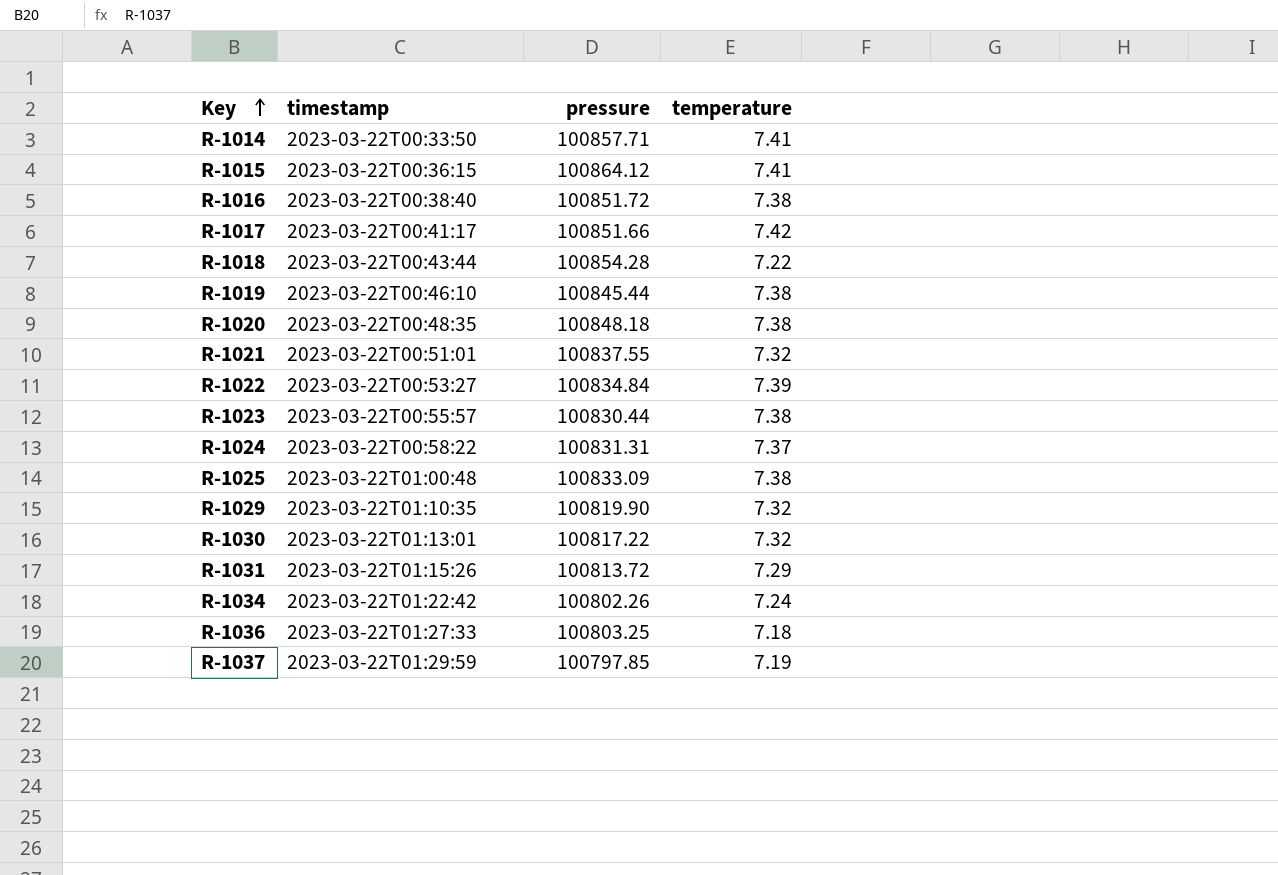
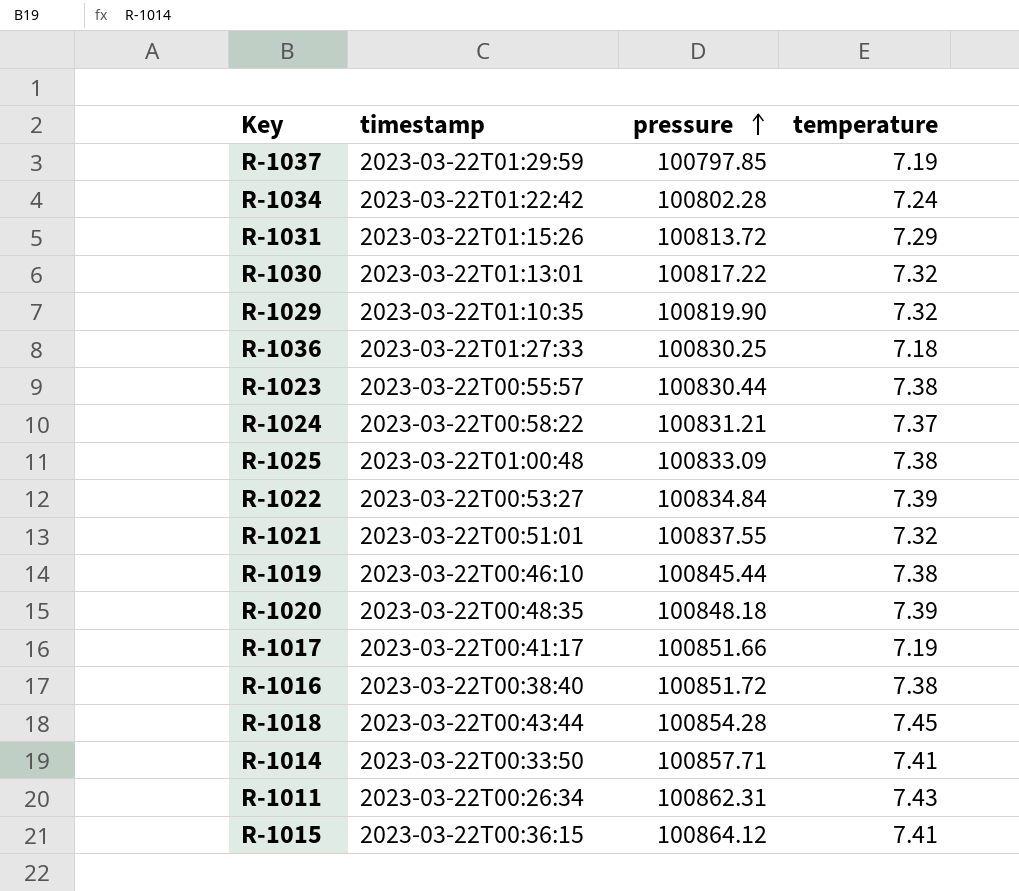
row order: Key ascending -> pressure ascending
R-1034 | pressure: 100802.26 -> 100802.28
R-1036 | pressure: 100803.25 -> 100830.25
R-1024 | pressure: 100831.31 -> 100831.21
R-1020 | temperature: 7.38 -> 7.39
R-1017 | temperature: 7.42 -> 7.19
R-1018 | temperature: 7.22 -> 7.45
row R-1011: none -> 2023-03-22T00:26:34 | 100862.31 | 7.43

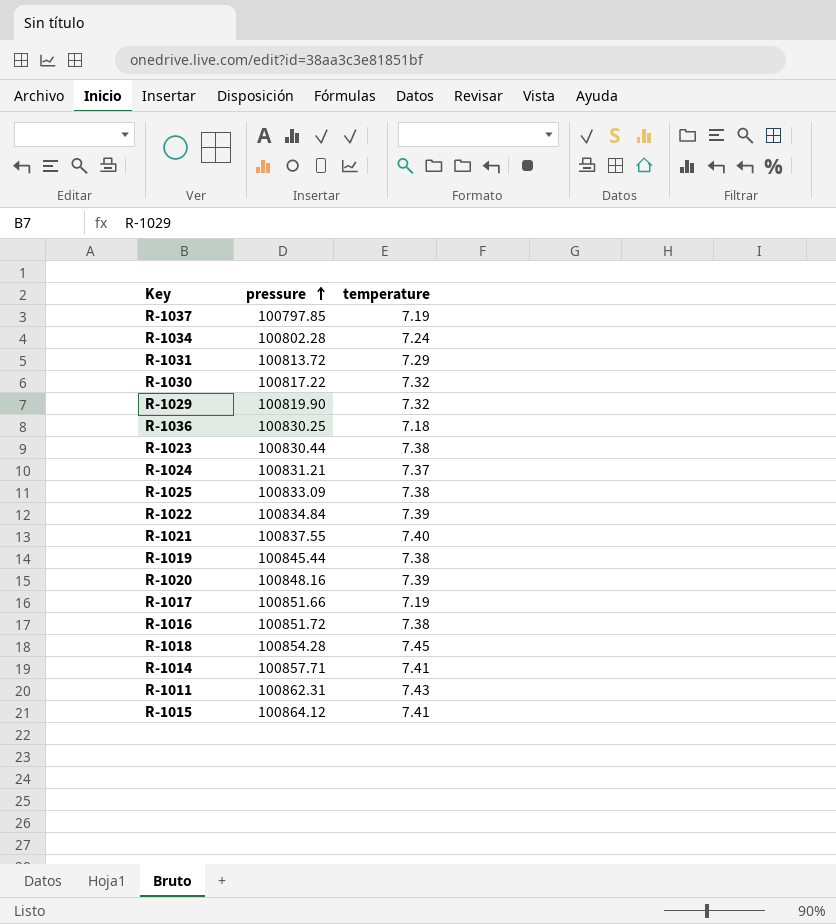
column timestamp | position: 2 -> none
R-1021 | temperature: 7.32 -> 7.40
R-1020 | pressure: 100848.18 -> 100848.16

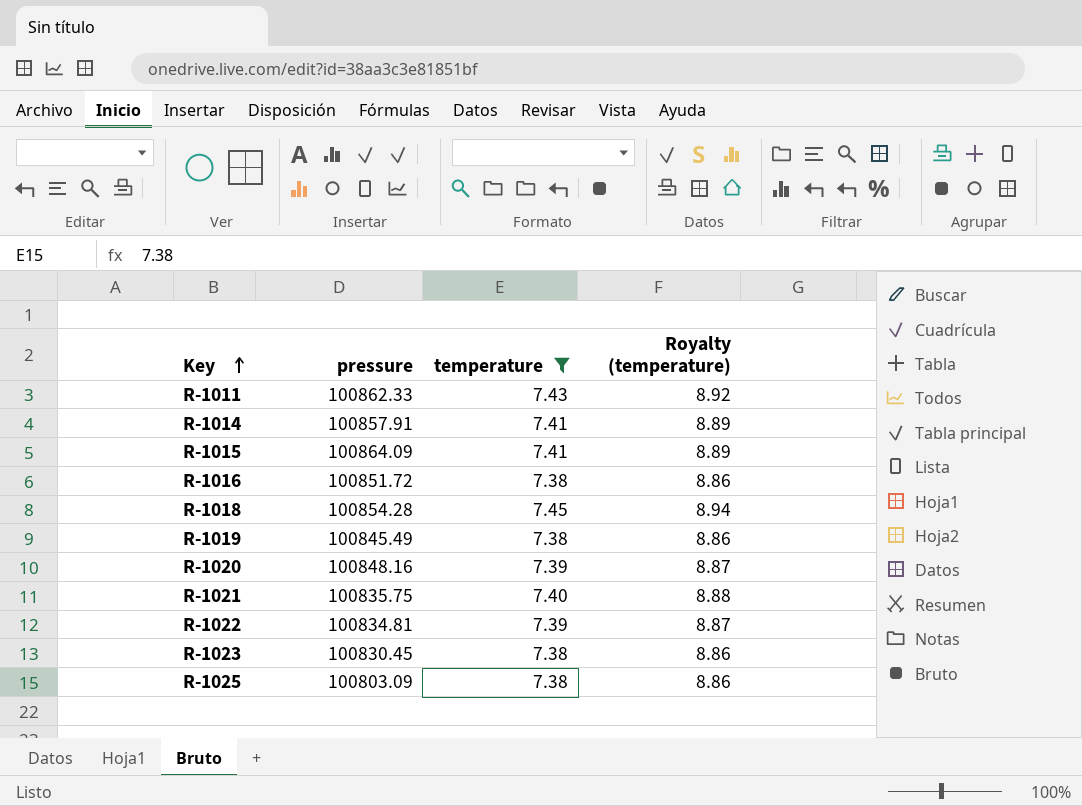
filter: none -> temperature >= 7.38
row order: pressure ascending -> Key ascending
column Royalty (temperature) | formula: none -> [temperature] * 1.2
R-1011 | pressure: 100862.31 -> 100862.33
R-1014 | pressure: 100857.71 -> 100857.91
R-1015 | pressure: 100864.12 -> 100864.09
R-1019 | pressure: 100845.44 -> 100845.49
R-1021 | pressure: 100837.55 -> 100835.75
R-1022 | pressure: 100834.84 -> 100834.81
R-1023 | pressure: 100830.44 -> 100830.45
R-1025 | pressure: 100833.09 -> 100803.09

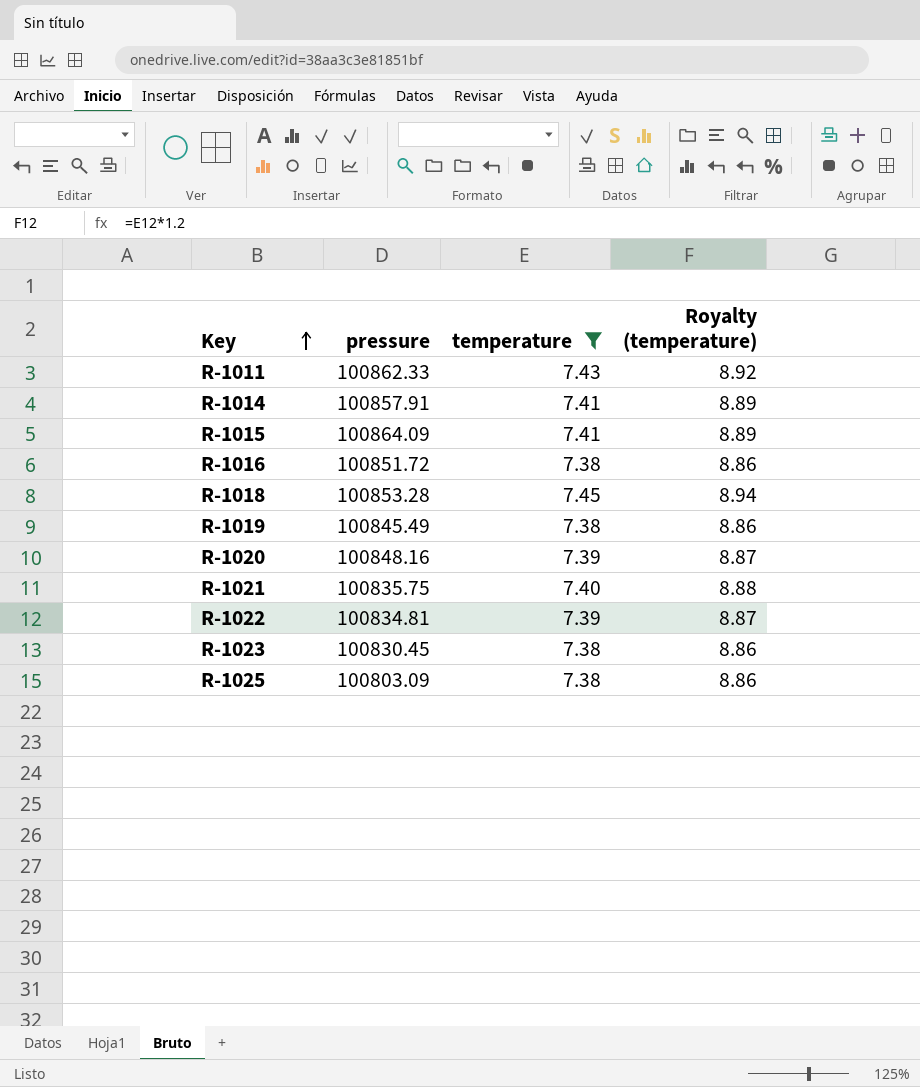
R-1018 | pressure: 100854.28 -> 100853.28

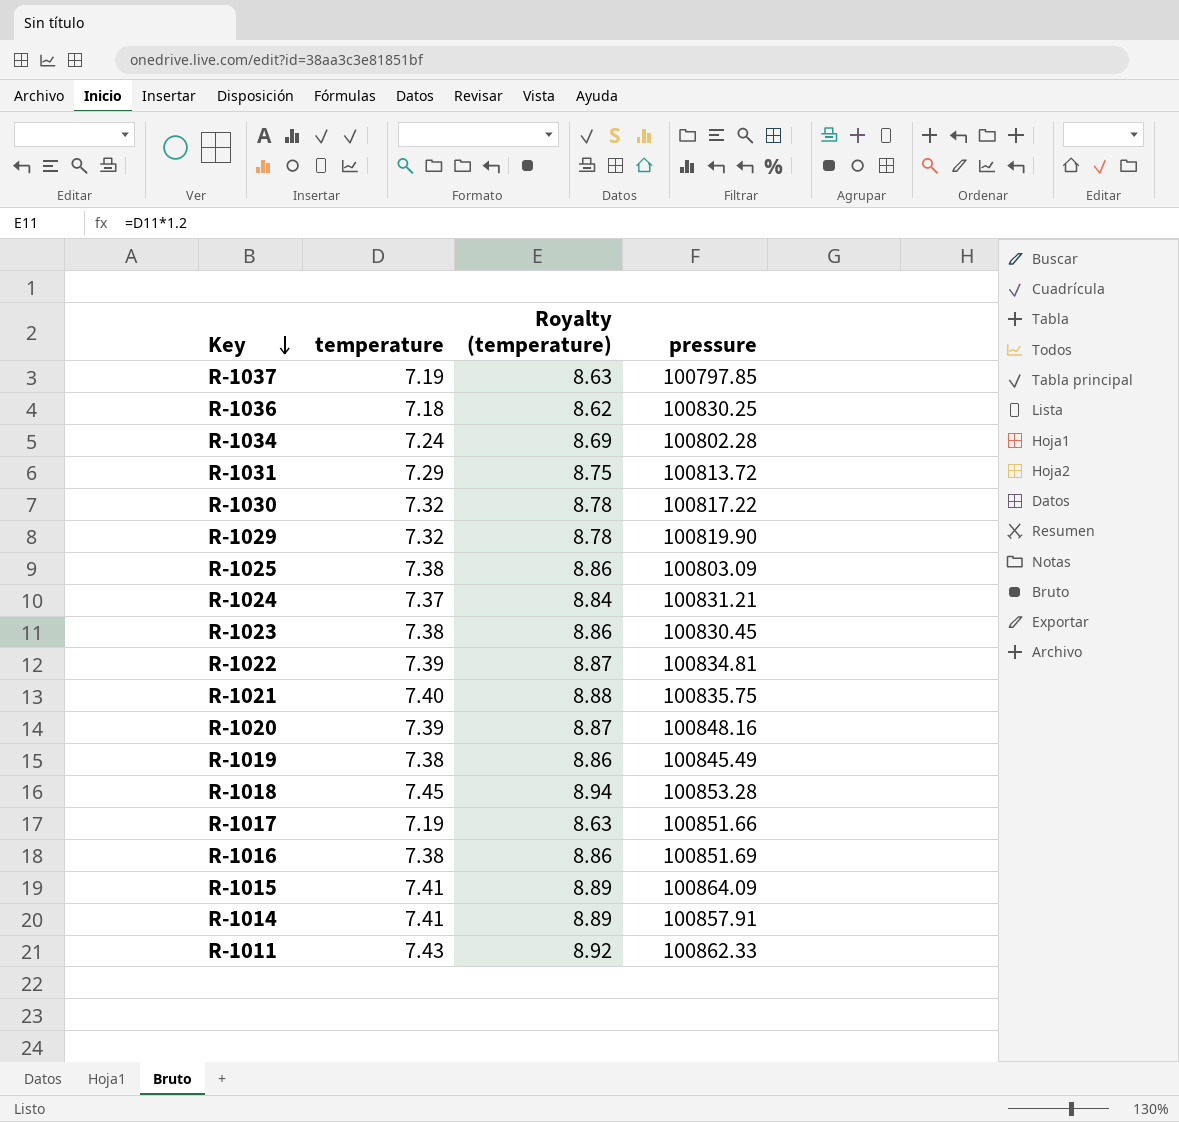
filter: temperature >= 7.38 -> none
row order: Key ascending -> Key descending
column pressure | position: 2 -> 4
R-1016 | pressure: 100851.72 -> 100851.69

